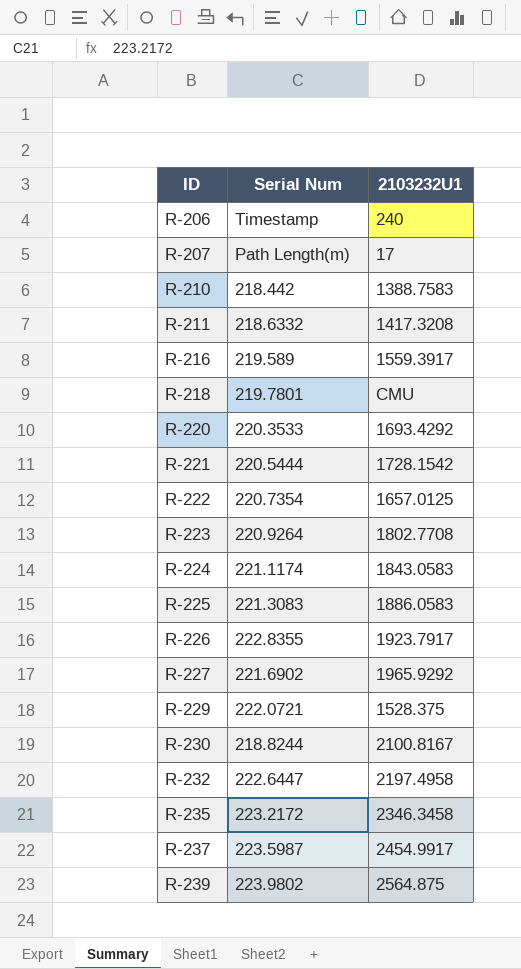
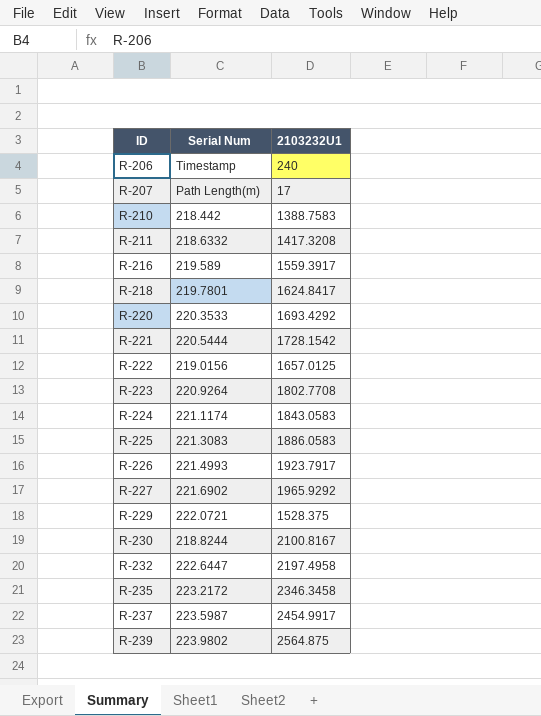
R-218 | 2103232U1: CMU -> 1624.8417
R-222 | Serial Num: 220.7354 -> 219.0156
R-226 | Serial Num: 222.8355 -> 221.4993

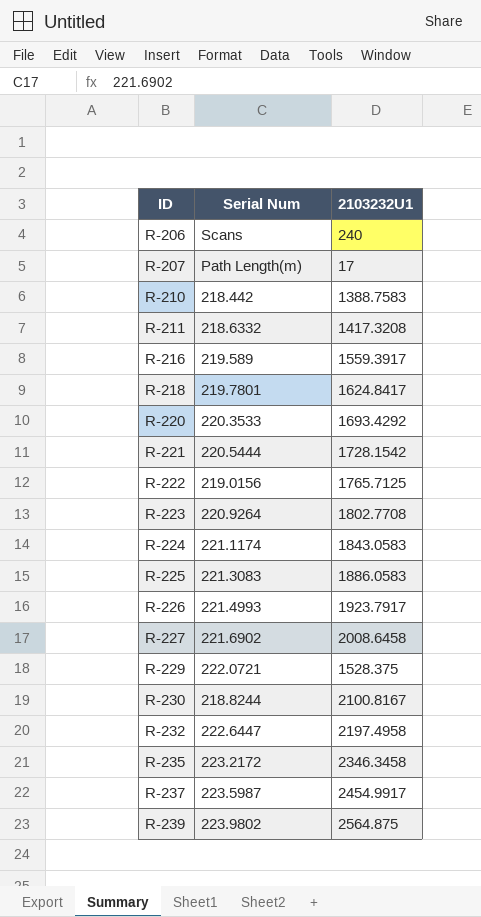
R-206 | Serial Num: Timestamp -> Scans
R-222 | 2103232U1: 1657.0125 -> 1765.7125
R-227 | 2103232U1: 1965.9292 -> 2008.6458

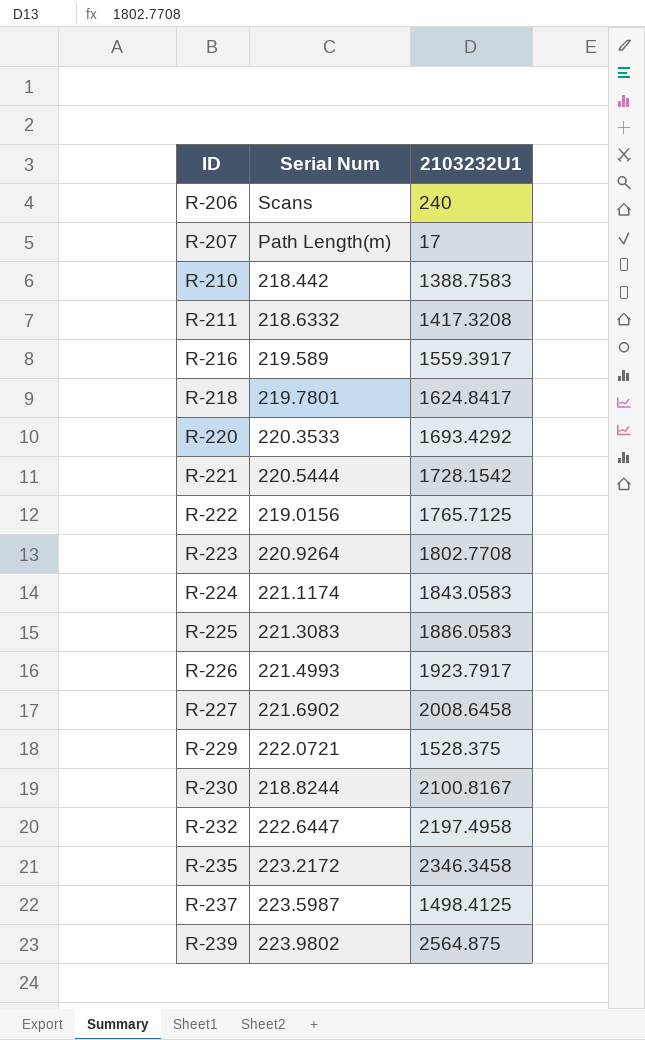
R-237 | 2103232U1: 2454.9917 -> 1498.4125

